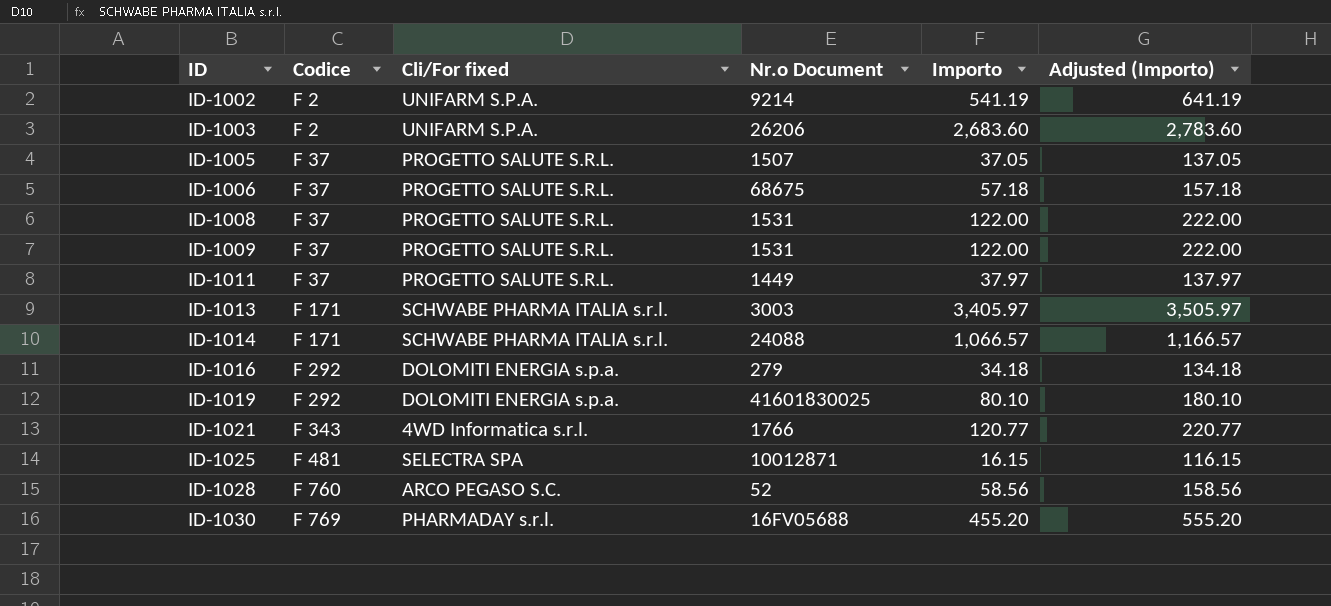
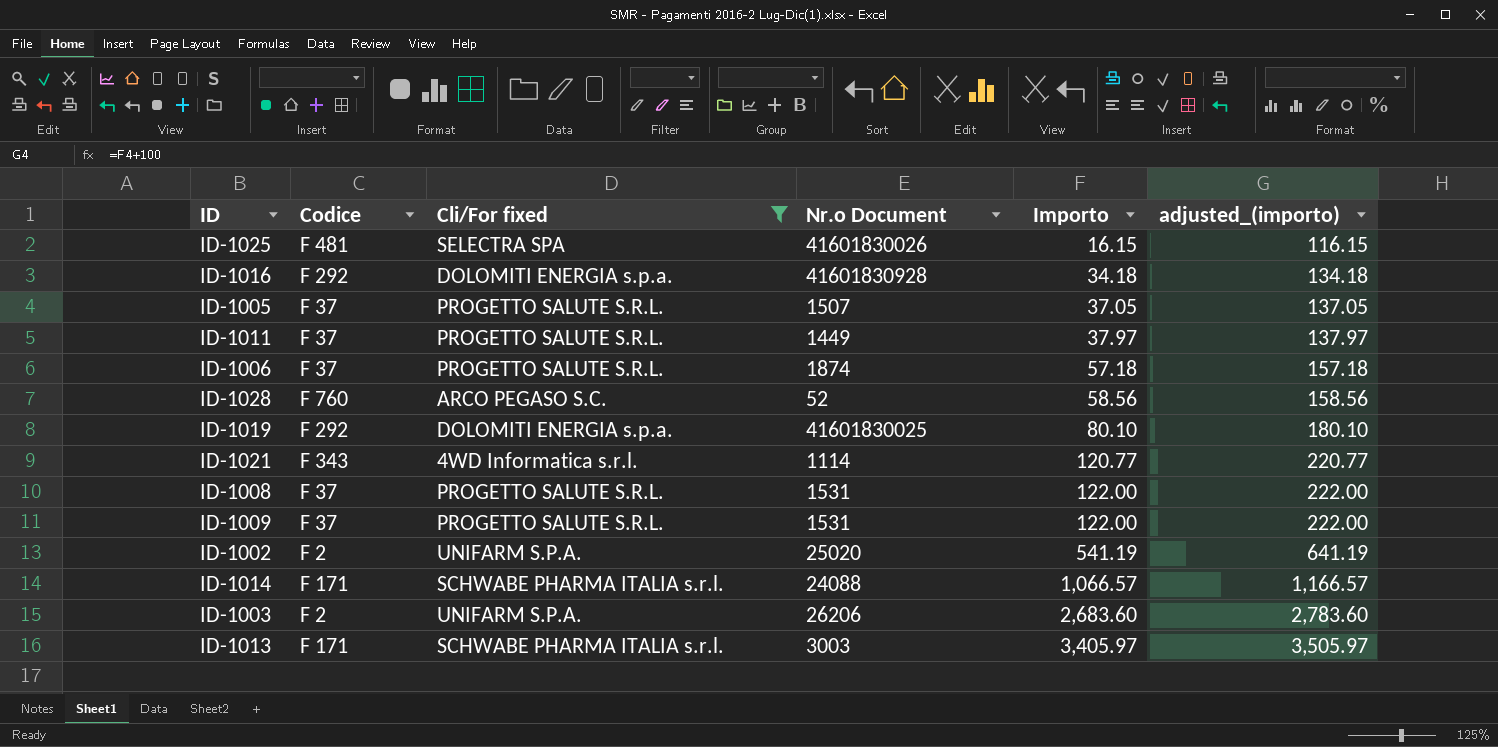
filter: none -> Cli/For fixed != PHARMADAY s.r.l.
row order: ID ascending -> Importo ascending
column name: Adjusted (Importo) -> adjusted_(importo)
ID-1025 | Nr.o Document: 10012871 -> 41601830026
ID-1016 | Nr.o Document: 279 -> 41601830928
ID-1006 | Nr.o Document: 68675 -> 1874
ID-1021 | Nr.o Document: 1766 -> 1114
ID-1002 | Nr.o Document: 9214 -> 25020

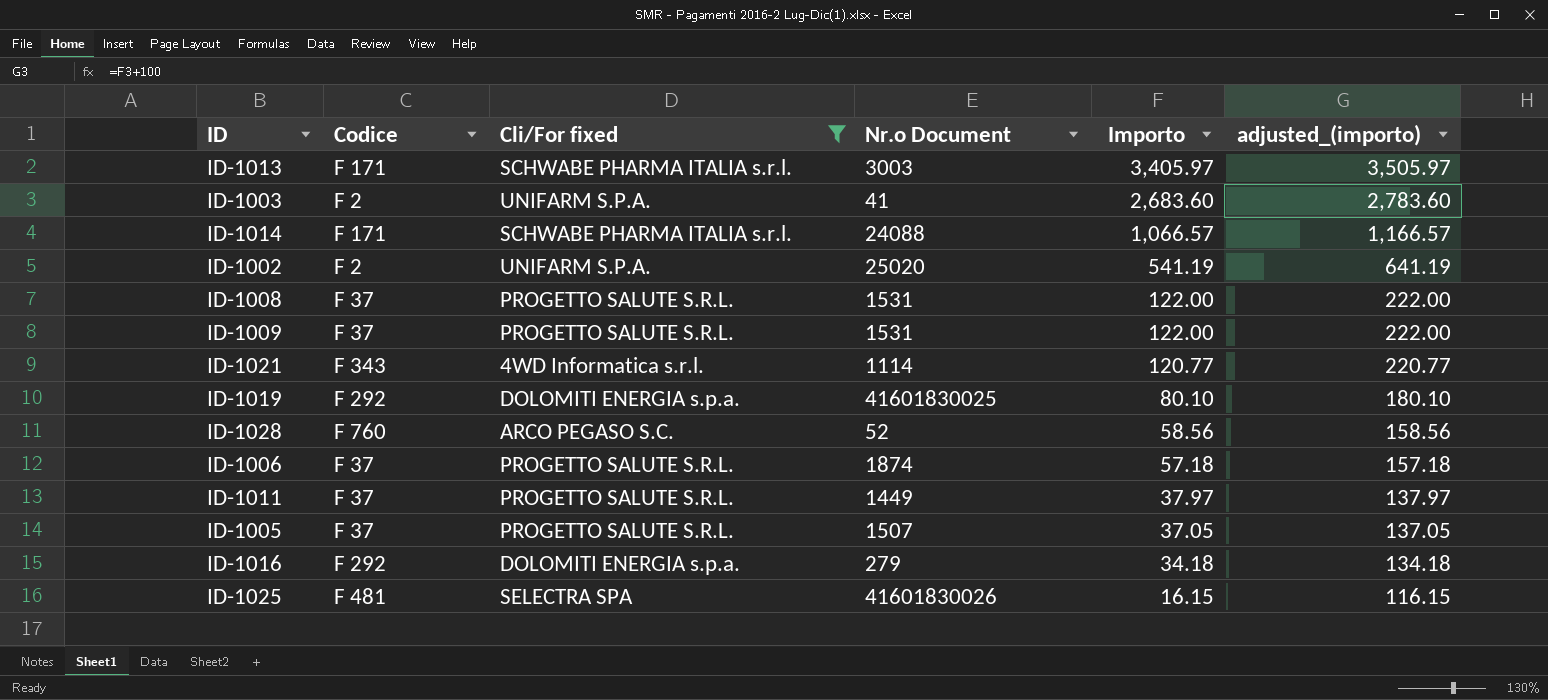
row order: Importo ascending -> Importo descending
ID-1003 | Nr.o Document: 26206 -> 41
ID-1016 | Nr.o Document: 41601830928 -> 279

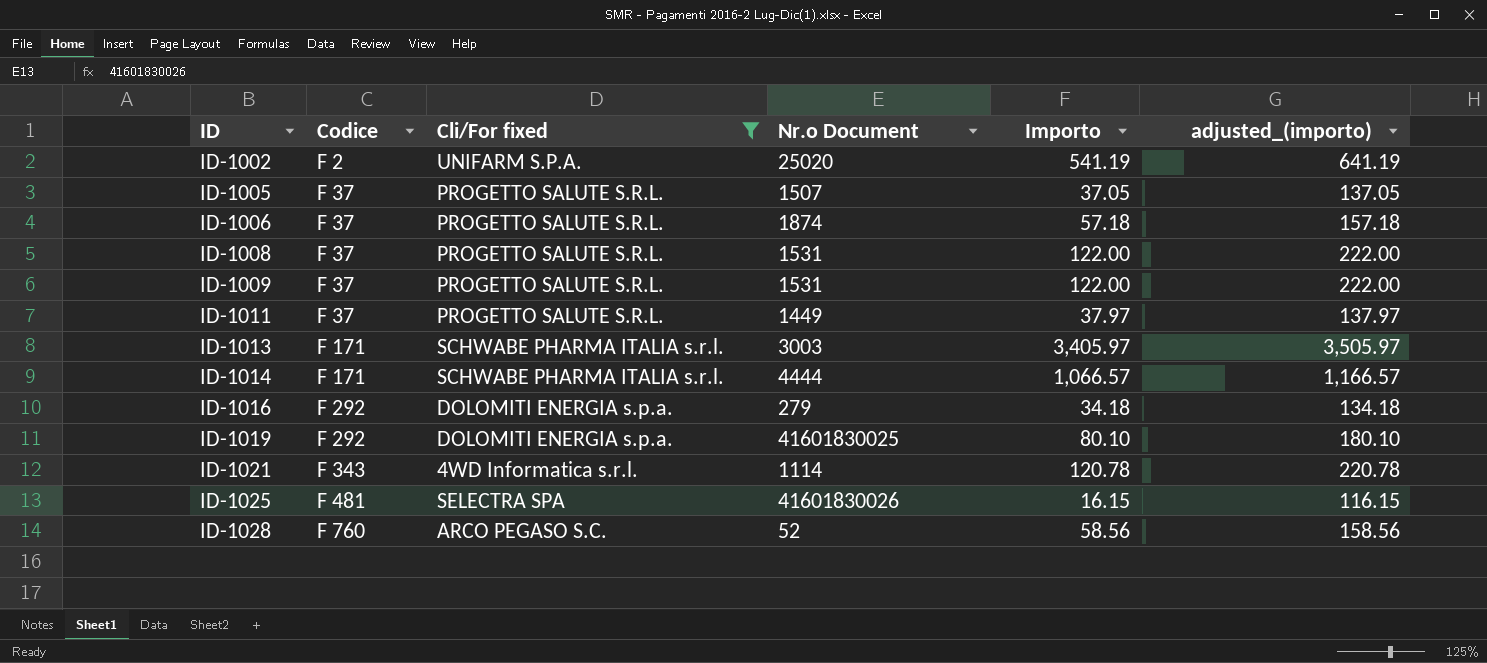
row order: Importo descending -> ID ascending
row ID-1003: F 2 | UNIFARM S.P.A. | 41 | 2,683.60 | 2,783.60 -> none
ID-1014 | Nr.o Document: 24088 -> 4444
ID-1021 | Importo: 120.77 -> 120.78
ID-1021 | adjusted_(importo): 220.77 -> 220.78

